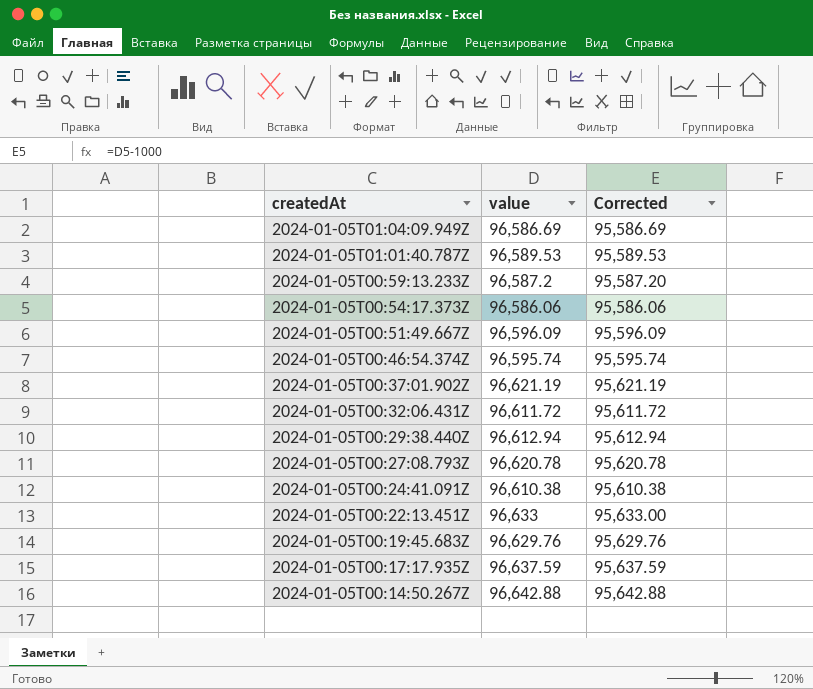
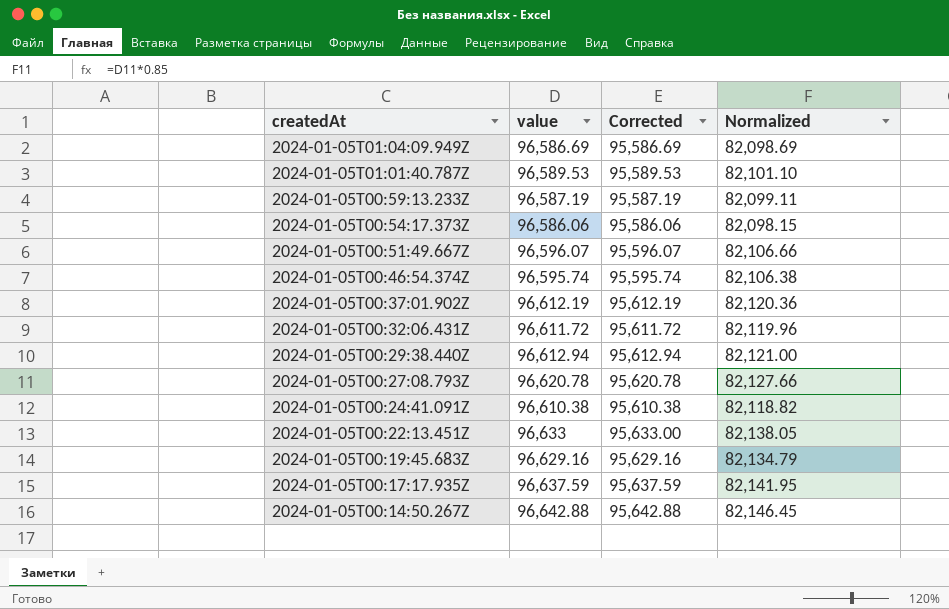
column Normalized | formula: none -> [value] * 0.85
2024-01-05T00:59:13.233Z | value: 96,587.2 -> 96,587.19
2024-01-05T00:59:13.233Z | Corrected: 95,587.20 -> 95,587.19
2024-01-05T00:51:49.667Z | value: 96,596.09 -> 96,596.07
2024-01-05T00:51:49.667Z | Corrected: 95,596.09 -> 95,596.07
2024-01-05T00:37:01.902Z | value: 96,621.19 -> 96,612.19
2024-01-05T00:37:01.902Z | Corrected: 95,621.19 -> 95,612.19
2024-01-05T00:19:45.683Z | value: 96,629.76 -> 96,629.16
2024-01-05T00:19:45.683Z | Corrected: 95,629.76 -> 95,629.16

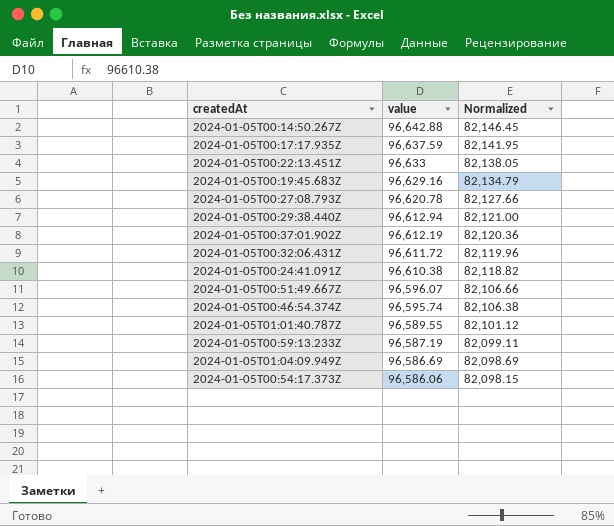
row order: createdAt descending -> value descending
column Corrected | formula: [value] - 1000 -> none
2024-01-05T01:01:40.787Z | value: 96,589.53 -> 96,589.55
2024-01-05T01:01:40.787Z | Normalized: 82,101.10 -> 82,101.12

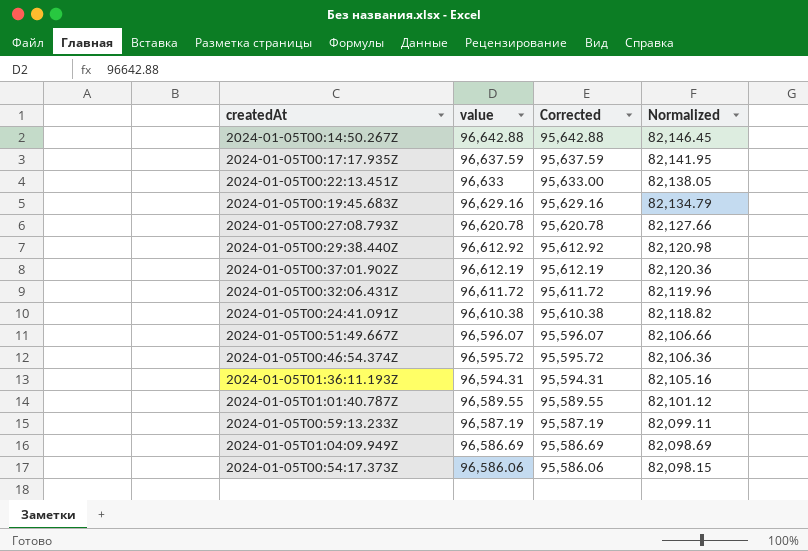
column Corrected | formula: none -> [value] - 1000
2024-01-05T00:29:38.440Z | value: 96,612.94 -> 96,612.92
2024-01-05T00:29:38.440Z | Normalized: 82,121.00 -> 82,120.98
2024-01-05T00:46:54.374Z | value: 96,595.74 -> 96,595.72
2024-01-05T00:46:54.374Z | Normalized: 82,106.38 -> 82,106.36
row 2024-01-05T01:36:11.193Z: none -> 96,594.31 | 95,594.31 | 82,105.16

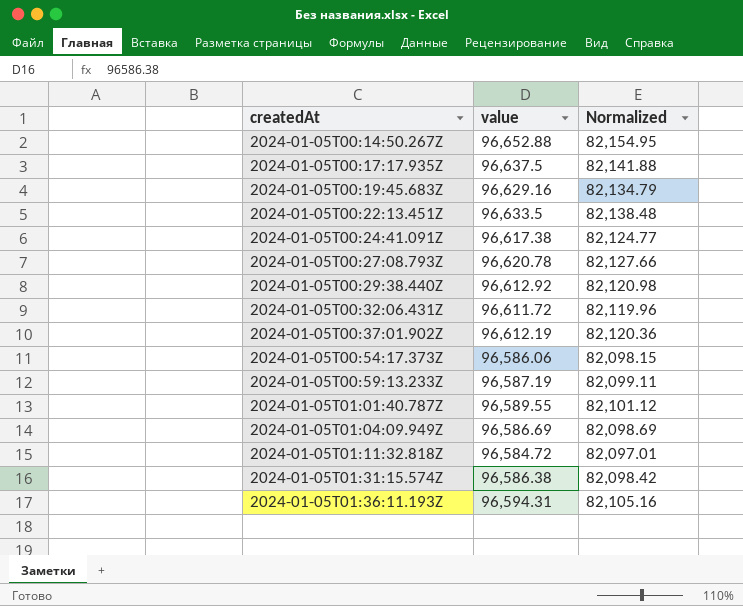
row order: value descending -> createdAt ascending
column Corrected | formula: [value] - 1000 -> none
row 2024-01-05T00:51:49.667Z: 96,596.07 | 95,596.07 | 82,106.66 -> none
row 2024-01-05T00:46:54.374Z: 96,595.72 | 95,595.72 | 82,106.36 -> none
2024-01-05T00:14:50.267Z | value: 96,642.88 -> 96,652.88
2024-01-05T00:14:50.267Z | Normalized: 82,146.45 -> 82,154.95
2024-01-05T00:17:17.935Z | value: 96,637.59 -> 96,637.5
2024-01-05T00:17:17.935Z | Normalized: 82,141.95 -> 82,141.88
2024-01-05T00:22:13.451Z | value: 96,633 -> 96,633.5
2024-01-05T00:22:13.451Z | Normalized: 82,138.05 -> 82,138.48
2024-01-05T00:24:41.091Z | value: 96,610.38 -> 96,617.38
2024-01-05T00:24:41.091Z | Normalized: 82,118.82 -> 82,124.77
row 2024-01-05T01:11:32.818Z: none -> 96,584.72 | 82,097.01
row 2024-01-05T01:31:15.574Z: none -> 96,586.38 | 82,098.42

